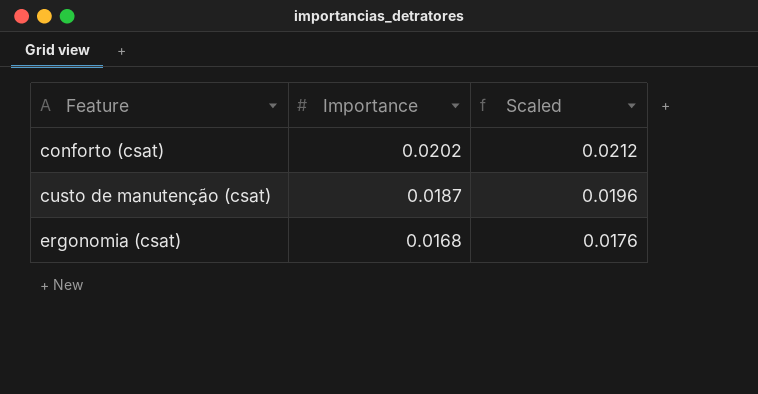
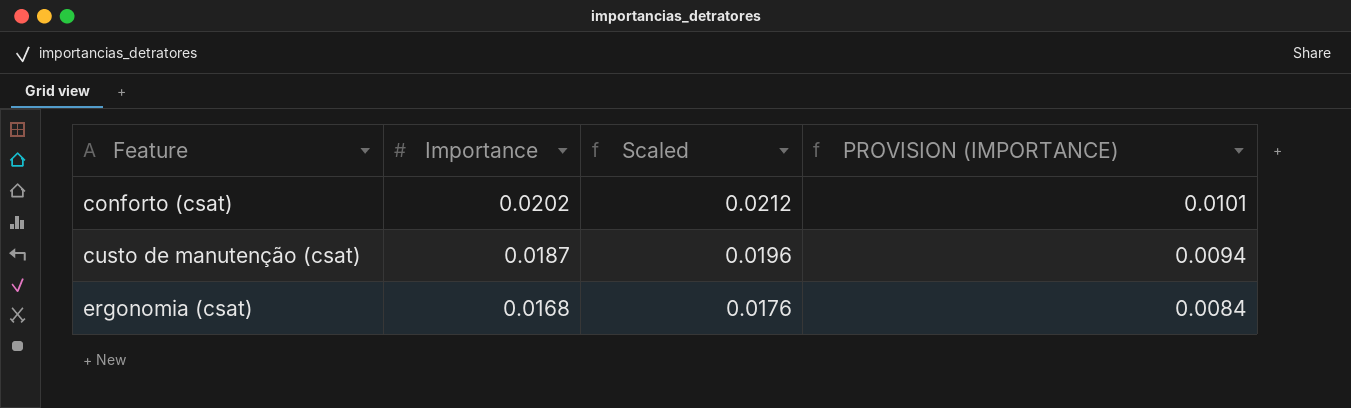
column PROVISION (IMPORTANCE) | formula: none -> [Importance] * 0.5

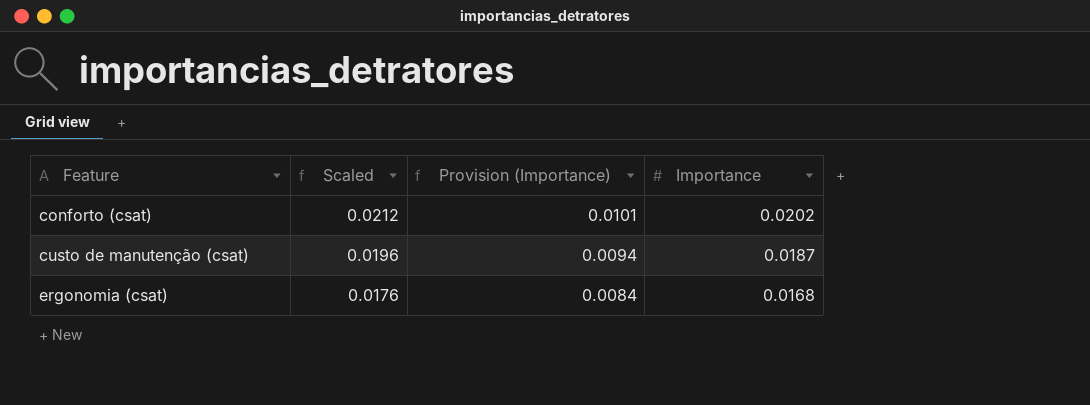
column name: PROVISION (IMPORTANCE) -> Provision (Importance)
column Importance | position: 2 -> 4

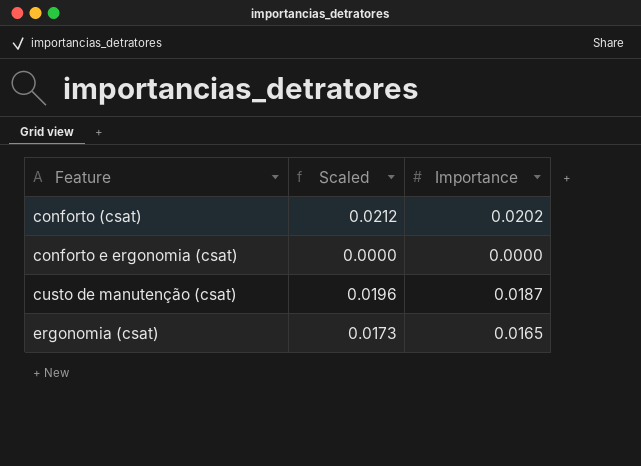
column Provision (Importance) | formula: [Importance] * 0.5 -> none
row conforto e ergonomia (csat): none -> 0.0000 | 0.0000
ergonomia (csat) | Scaled: 0.0176 -> 0.0173
ergonomia (csat) | Importance: 0.0168 -> 0.0165

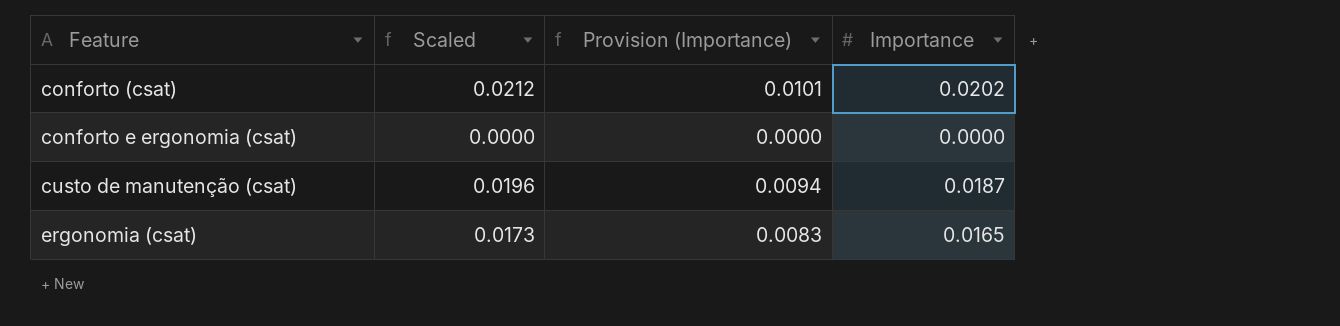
column Provision (Importance) | formula: none -> [Importance] * 0.5

